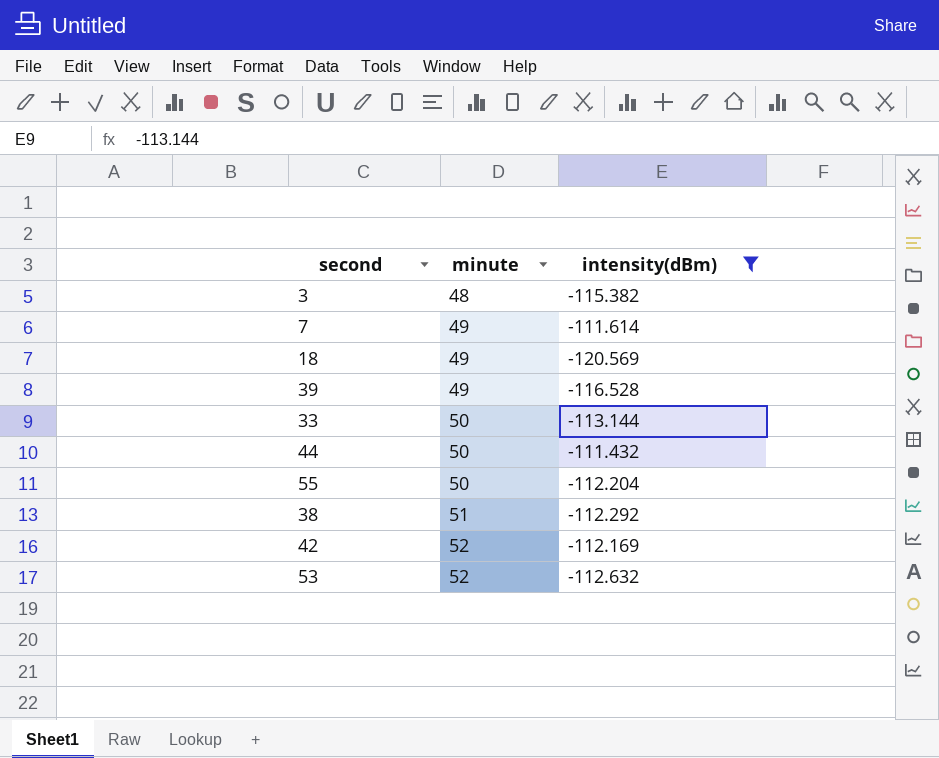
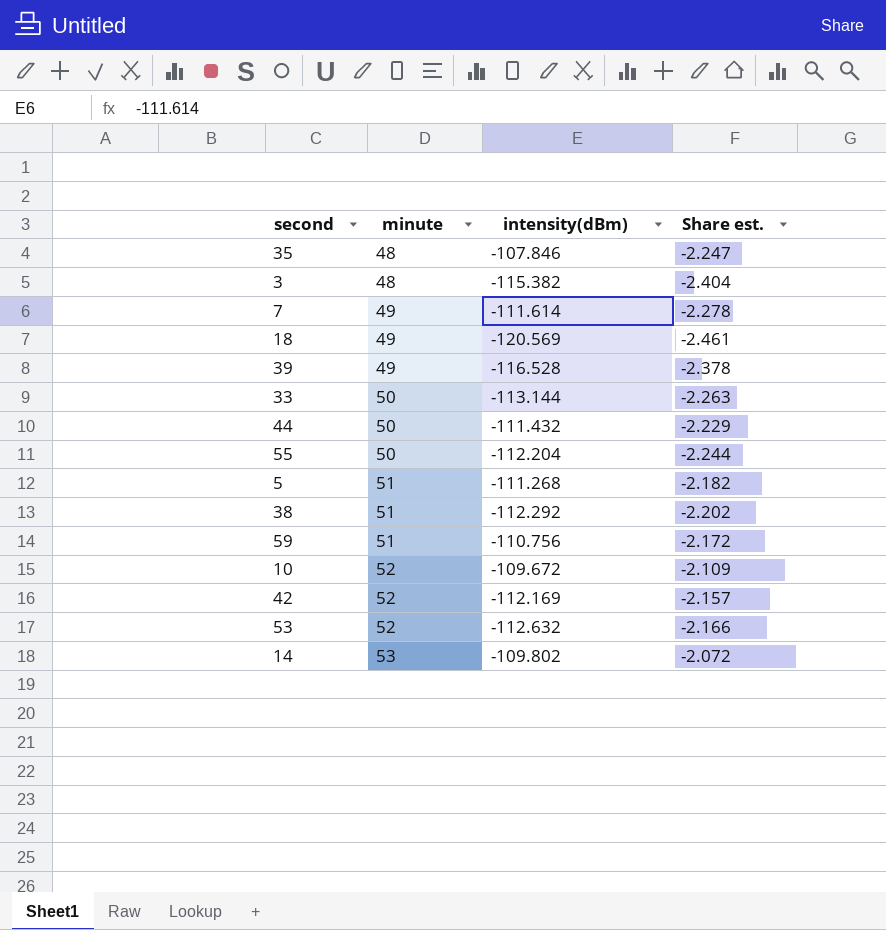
filter: intensity(dBm) <= -111.432 -> none
column Share est. | formula: none -> [intensity(dBm)] / [minute]

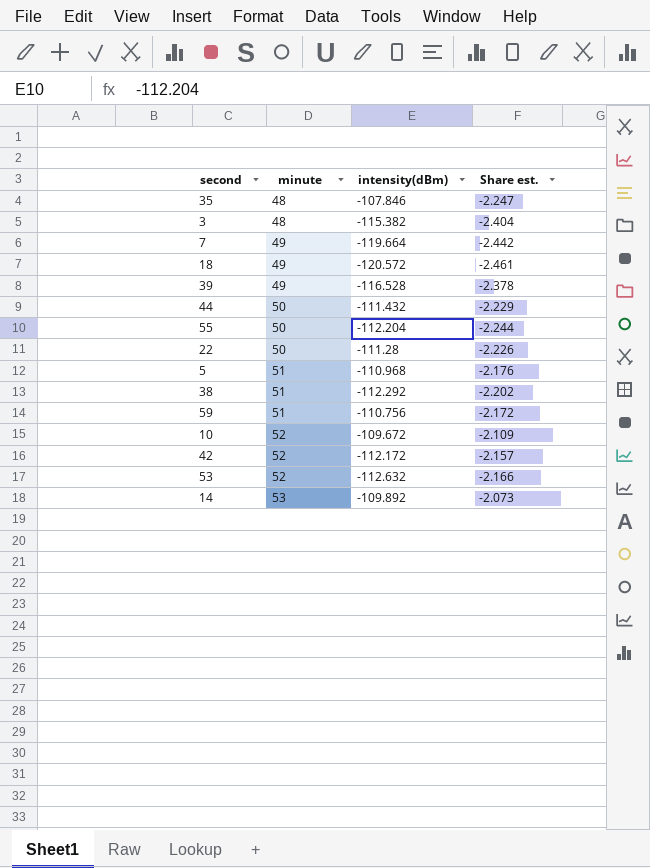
row 33: 50 | -113.144 | -2.263 -> none
7 | intensity(dBm): -111.614 -> -119.664
7 | Share est.: -2.278 -> -2.442
18 | intensity(dBm): -120.569 -> -120.572
row 22: none -> 50 | -111.28 | -2.226
5 | intensity(dBm): -111.268 -> -110.968
5 | Share est.: -2.182 -> -2.176
42 | intensity(dBm): -112.169 -> -112.172
14 | intensity(dBm): -109.802 -> -109.892
14 | Share est.: -2.072 -> -2.073

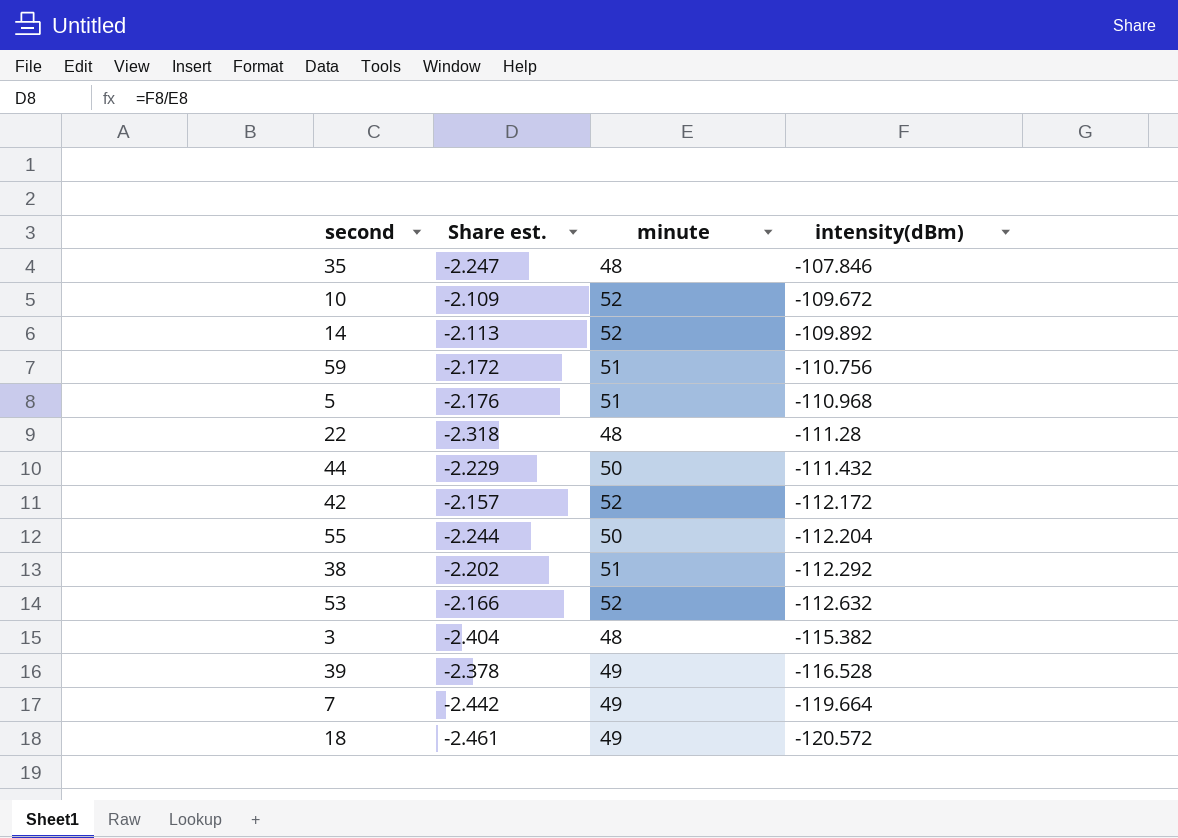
row order: minute ascending -> intensity(dBm) descending
column Share est. | position: 4 -> 2
14 | Share est.: -2.073 -> -2.113
14 | minute: 53 -> 52
22 | Share est.: -2.226 -> -2.318
22 | minute: 50 -> 48

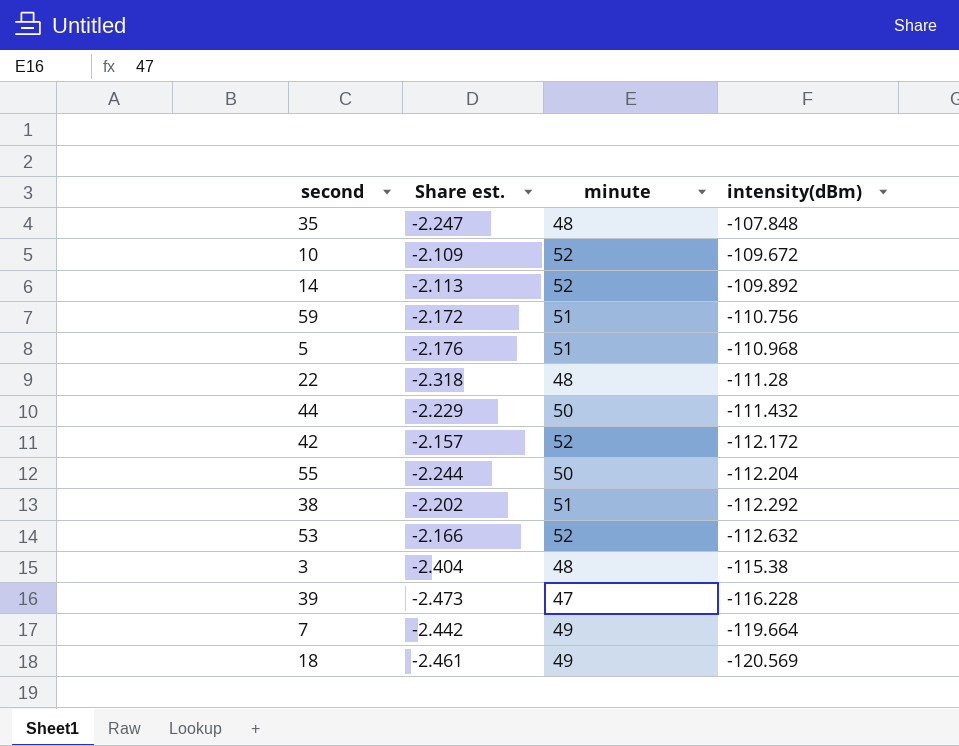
35 | intensity(dBm): -107.846 -> -107.848
3 | intensity(dBm): -115.382 -> -115.38
39 | Share est.: -2.378 -> -2.473
39 | minute: 49 -> 47
39 | intensity(dBm): -116.528 -> -116.228
18 | intensity(dBm): -120.572 -> -120.569

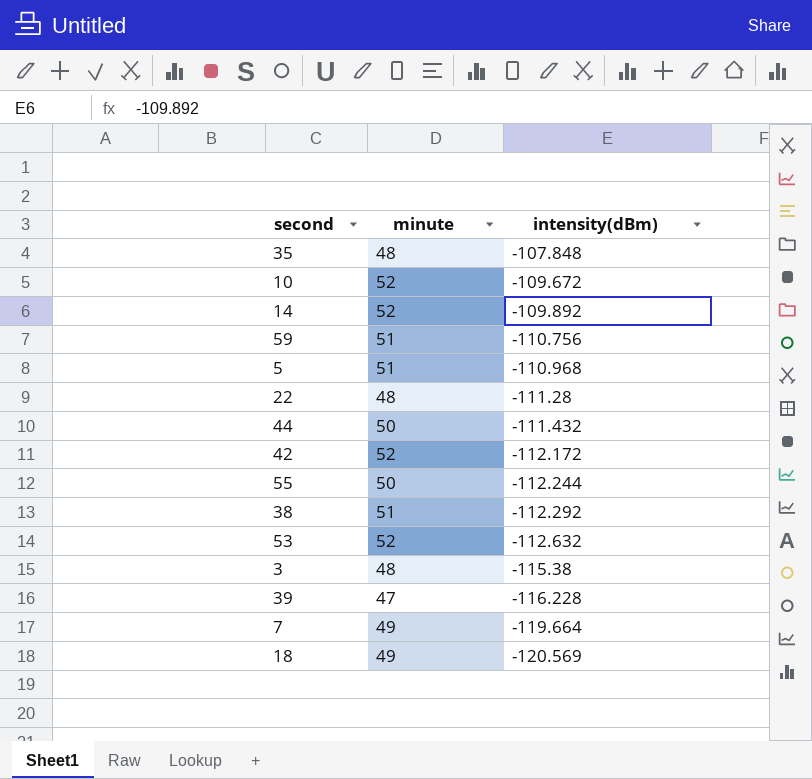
column Share est. | formula: [intensity(dBm)] / [minute] -> none
55 | intensity(dBm): -112.204 -> -112.244

